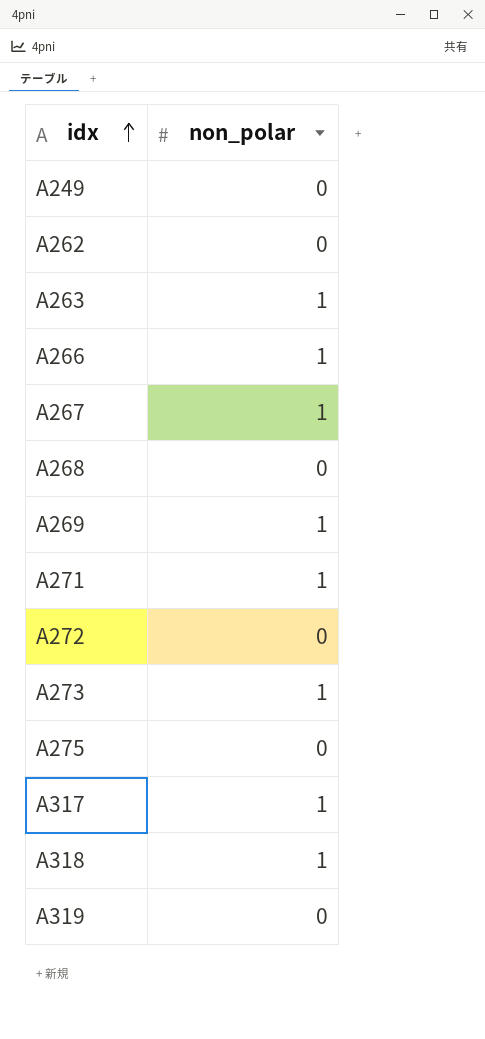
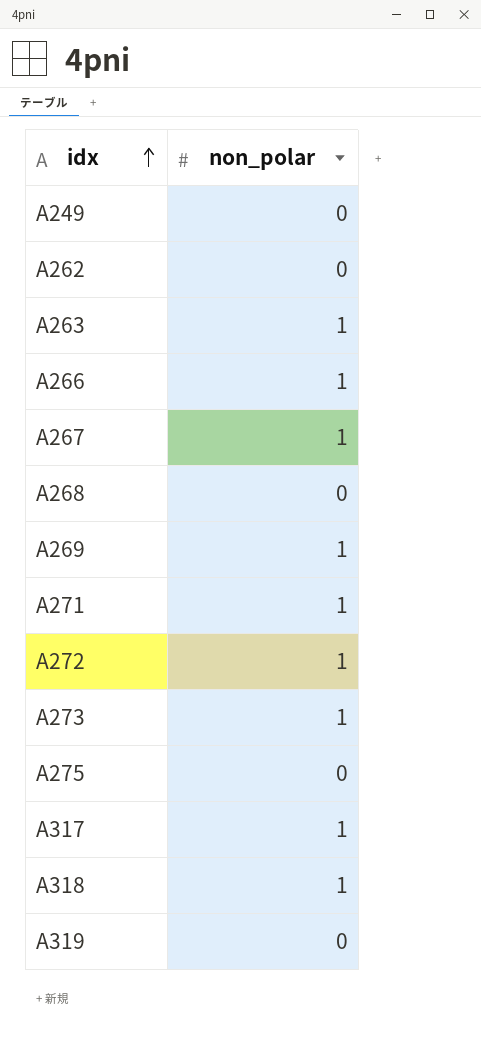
A272 | non_polar: 0 -> 1

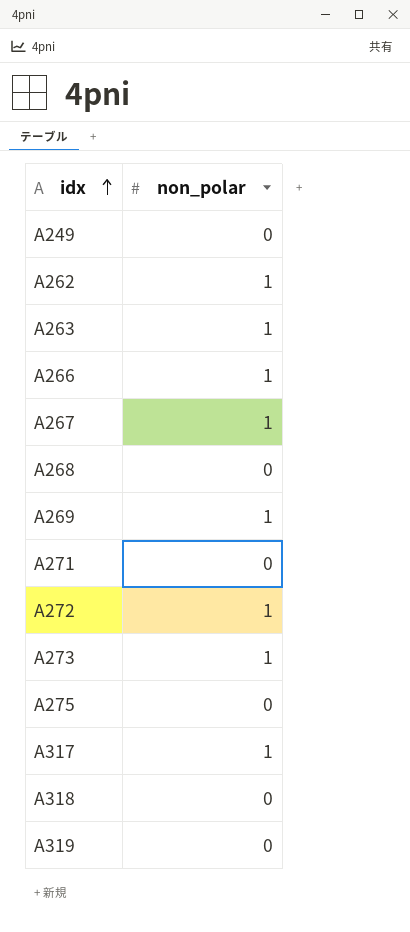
A262 | non_polar: 0 -> 1
A271 | non_polar: 1 -> 0
A318 | non_polar: 1 -> 0

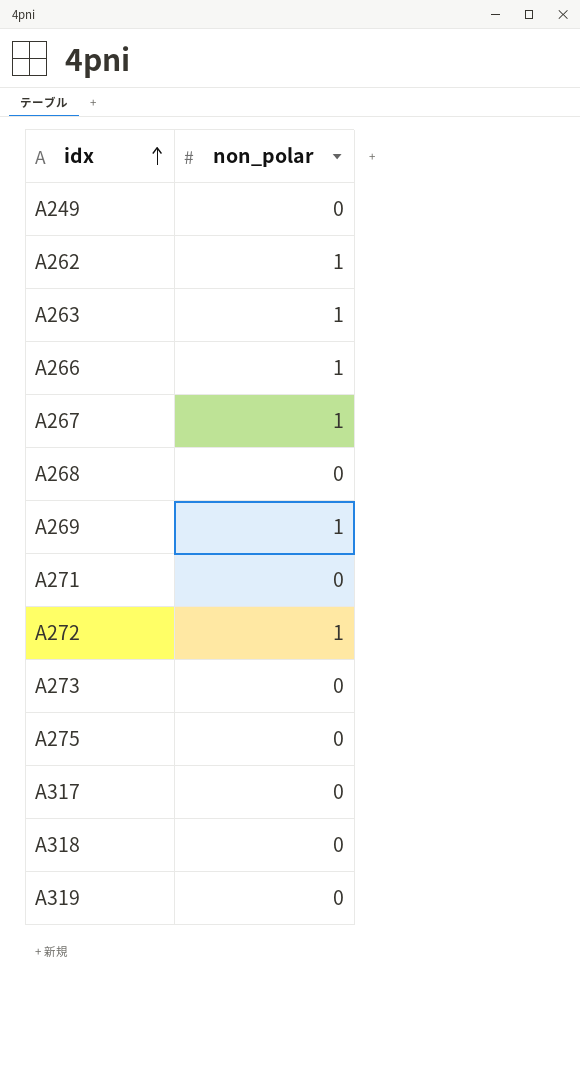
A273 | non_polar: 1 -> 0
A317 | non_polar: 1 -> 0

